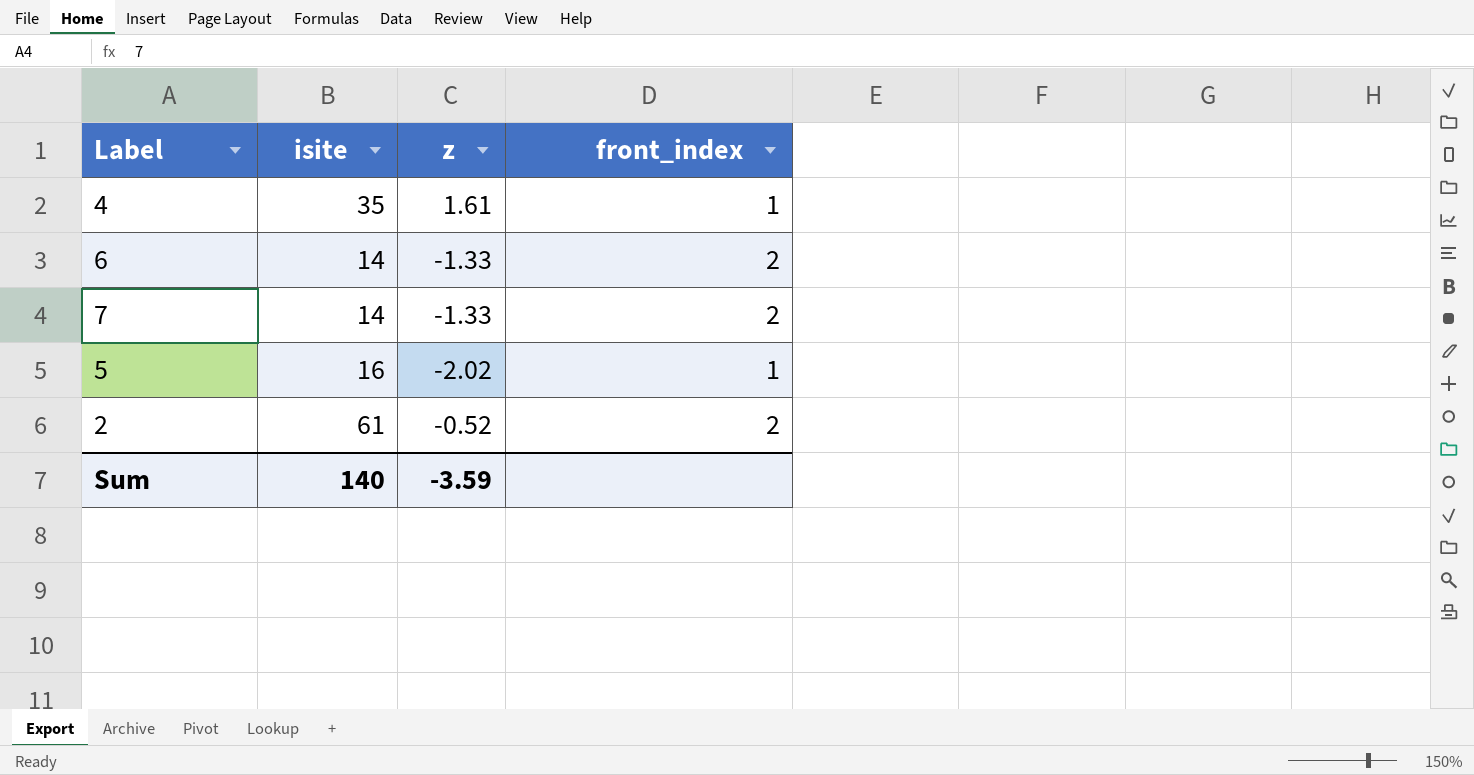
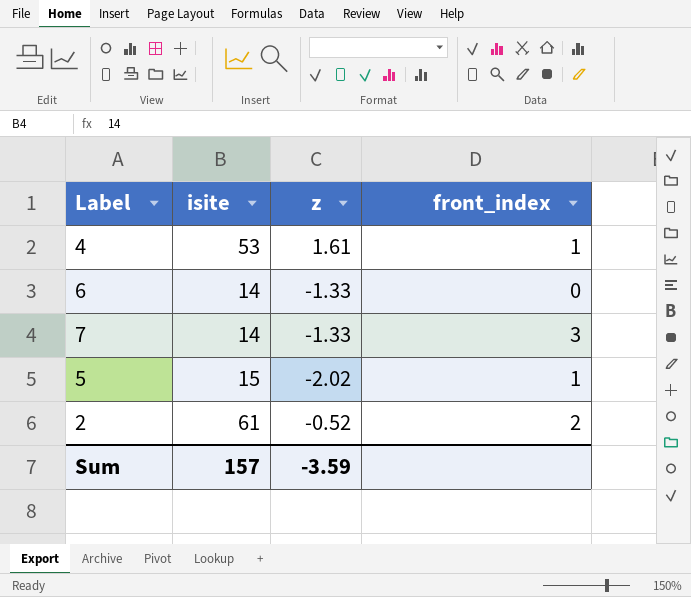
4 | isite: 35 -> 53
6 | front_index: 2 -> 0
7 | front_index: 2 -> 3
5 | isite: 16 -> 15
Sum | isite: 140 -> 157

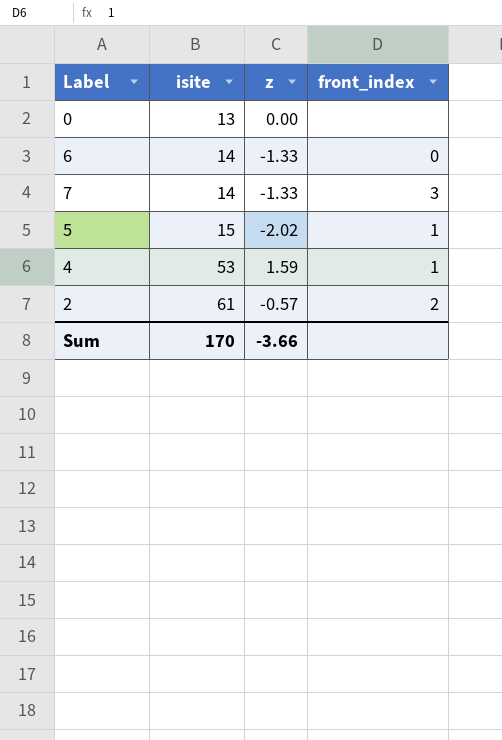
row order: none -> isite ascending
row 0: none -> 13 | 0.00 | none
4 | z: 1.61 -> 1.59
2 | z: -0.52 -> -0.57
Sum | isite: 157 -> 170
Sum | z: -3.59 -> -3.66

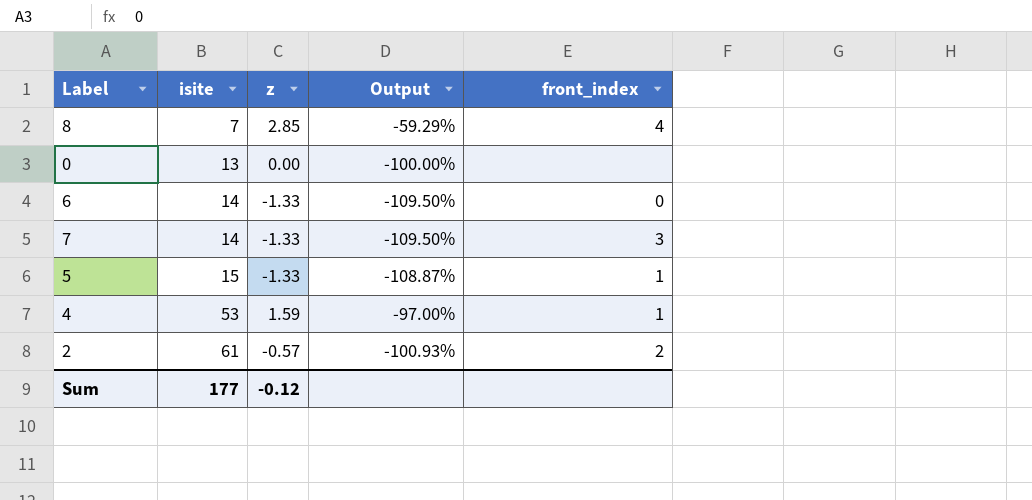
column Output | formula: none -> ([z] - [isite]) / [isite]
row 8: none -> 7 | 2.85 | -59.29% | 4
5 | z: -2.02 -> -1.33
Sum | isite: 170 -> 177
Sum | z: -3.66 -> -0.12

